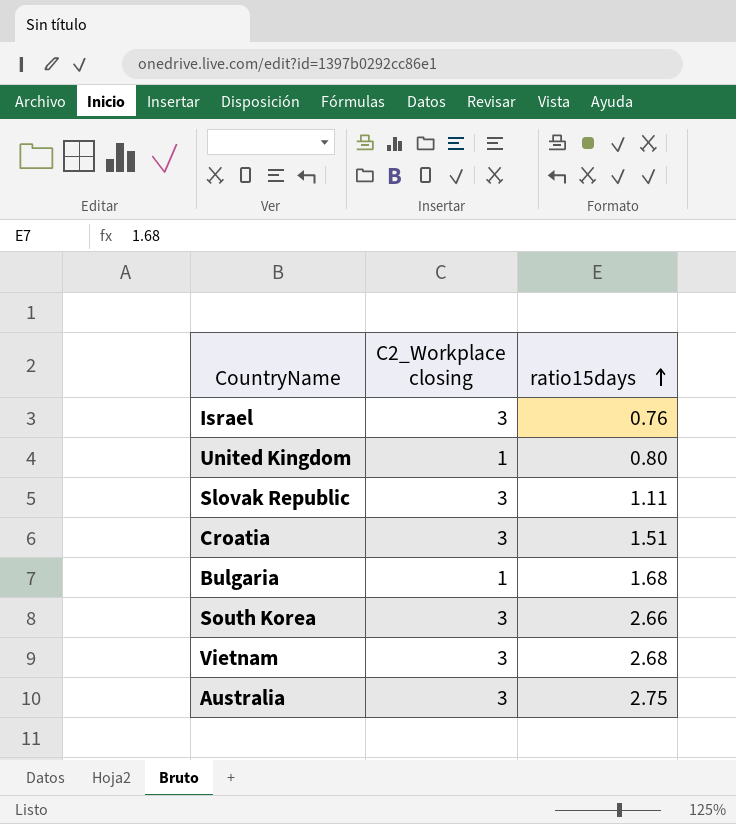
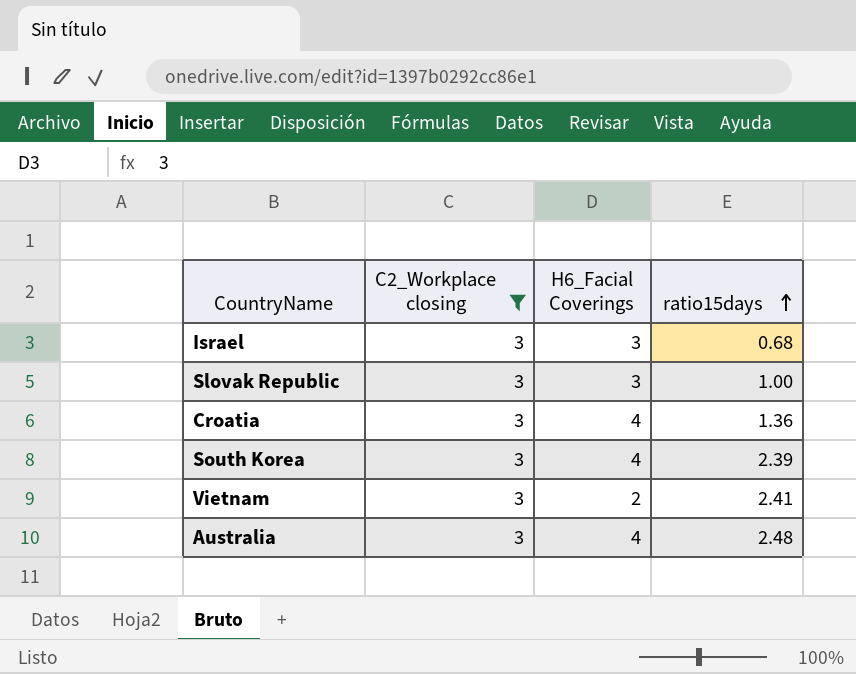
filter: none -> C2_Workplace closing = 3
column H6_Facial Coverings | position: none -> 3
Israel | ratio15days: 0.76 -> 0.68
Slovak Republic | ratio15days: 1.11 -> 1.00
Croatia | ratio15days: 1.51 -> 1.36
South Korea | ratio15days: 2.66 -> 2.39
Vietnam | ratio15days: 2.68 -> 2.41
Australia | ratio15days: 2.75 -> 2.48

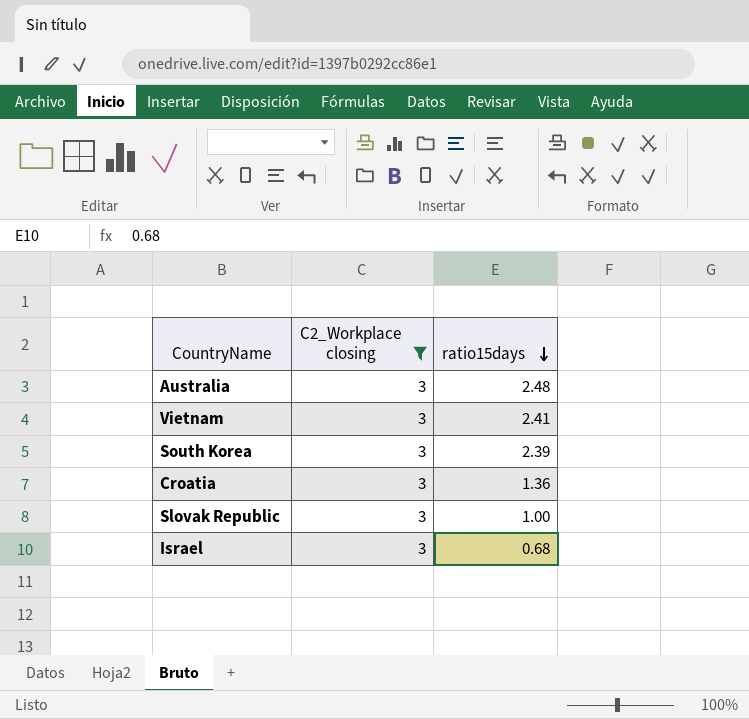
row order: ratio15days ascending -> ratio15days descending
column H6_Facial Coverings | position: 3 -> none

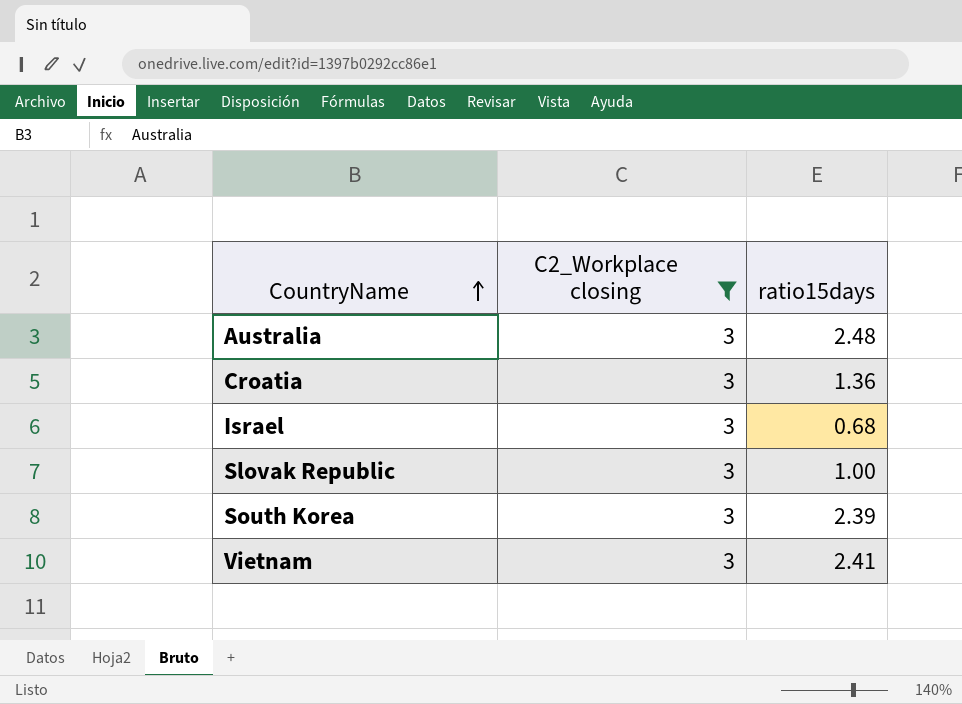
row order: ratio15days descending -> CountryName ascending

